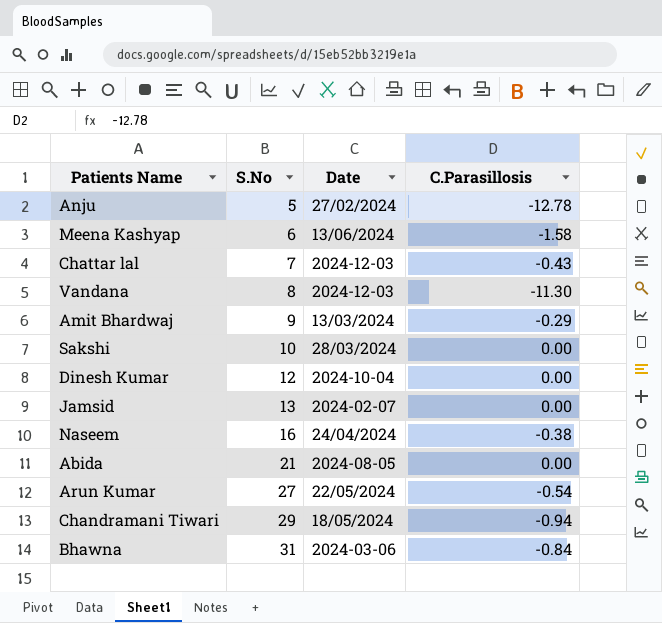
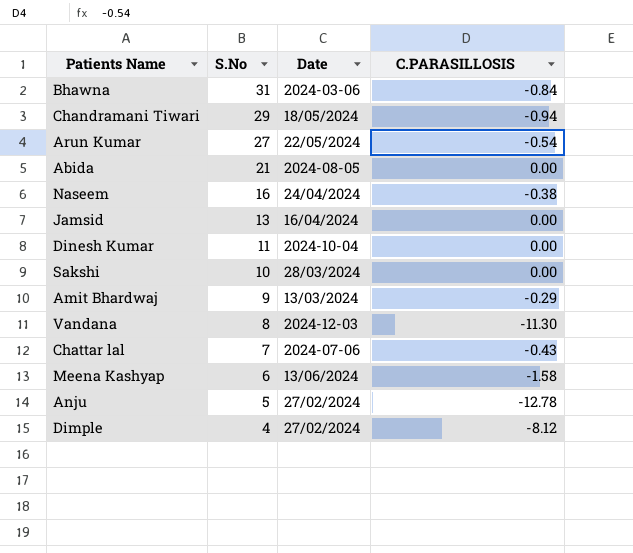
row order: S.No ascending -> S.No descending
column name: C.Parasillosis -> C.PARASILLOSIS
Jamsid | Date: 2024-02-07 -> 16/04/2024
Dinesh Kumar | S.No: 12 -> 11
Chattar lal | Date: 2024-12-03 -> 2024-07-06
row Dimple: none -> 4 | 27/02/2024 | -8.12

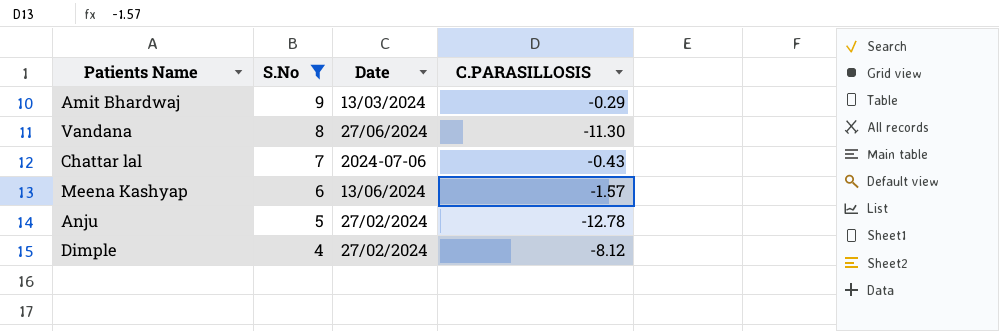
filter: none -> S.No <= 9
Vandana | Date: 2024-12-03 -> 27/06/2024
Meena Kashyap | C.PARASILLOSIS: -1.58 -> -1.57

